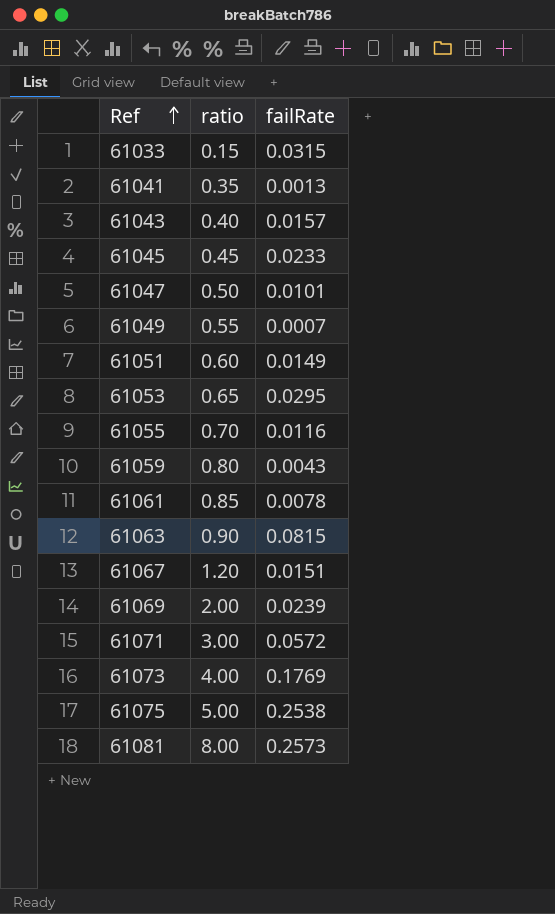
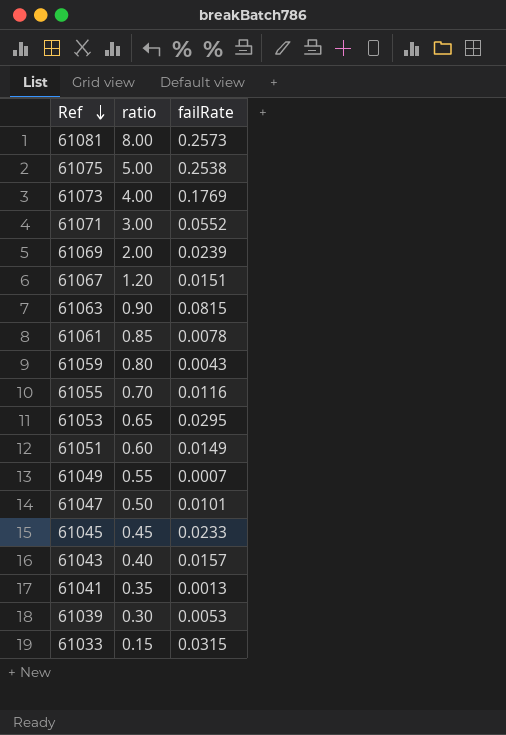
row order: Ref ascending -> Ref descending
61071 | failRate: 0.0572 -> 0.0552
row 61039: none -> 0.30 | 0.0053

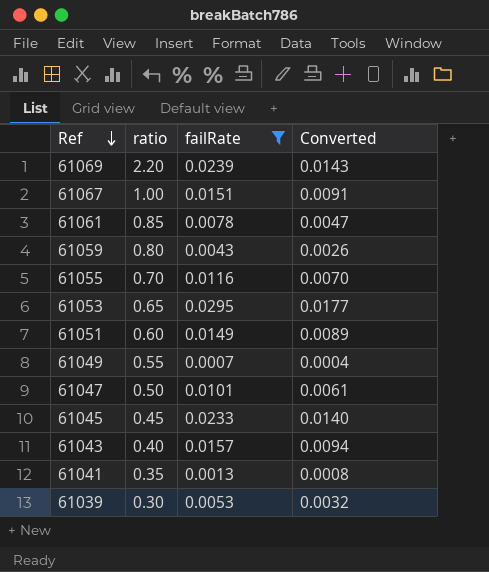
filter: none -> failRate <= 0.0295
column Converted | formula: none -> [failRate] * 0.6
61069 | ratio: 2.00 -> 2.20
61067 | ratio: 1.20 -> 1.00

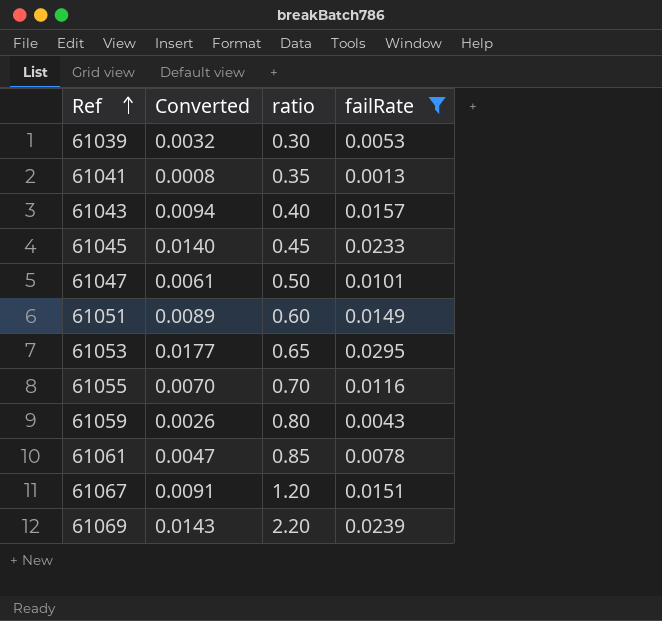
row order: Ref descending -> Ref ascending
column Converted | position: 4 -> 2
row 61049: 0.55 | 0.0007 | 0.0004 -> none
61067 | ratio: 1.00 -> 1.20

